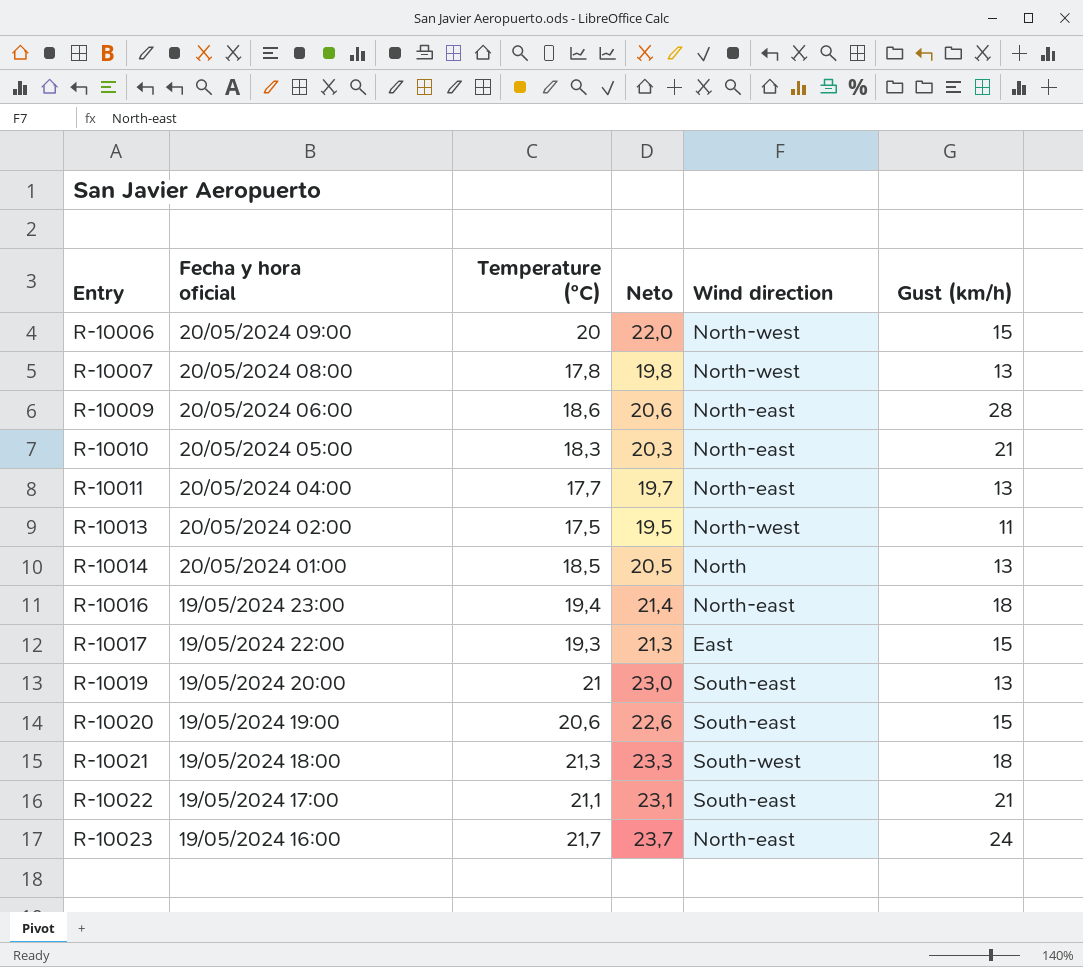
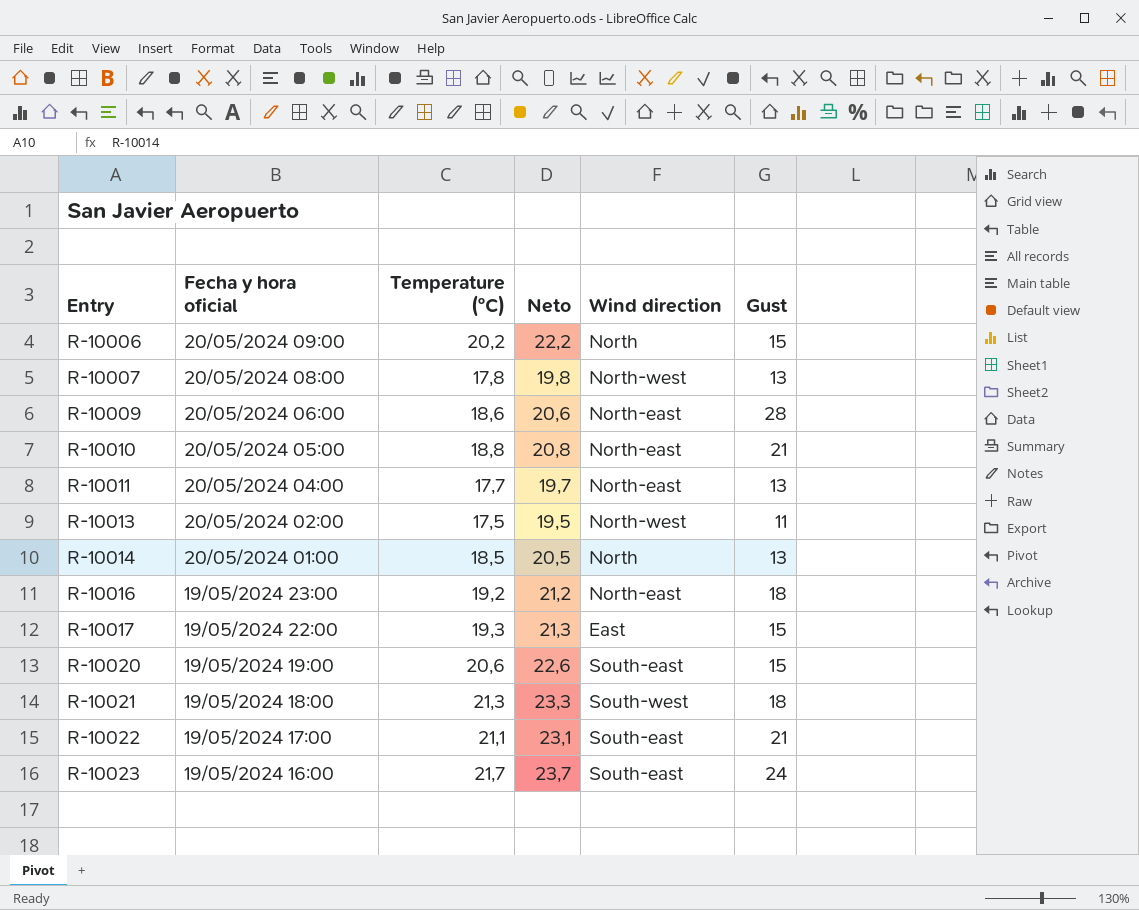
column name: Gust (km/h) -> Gust
row R-10019: 19/05/2024 20:00 | 21 | 23,0 | South-east | 13 -> none
R-10006 | Temperature (ºC): 20 -> 20,2
R-10006 | Neto: 22,0 -> 22,2
R-10006 | Wind direction: North-west -> North
R-10010 | Temperature (ºC): 18,3 -> 18,8
R-10010 | Neto: 20,3 -> 20,8
R-10016 | Temperature (ºC): 19,4 -> 19,2
R-10016 | Neto: 21,4 -> 21,2
R-10023 | Wind direction: North-east -> South-east

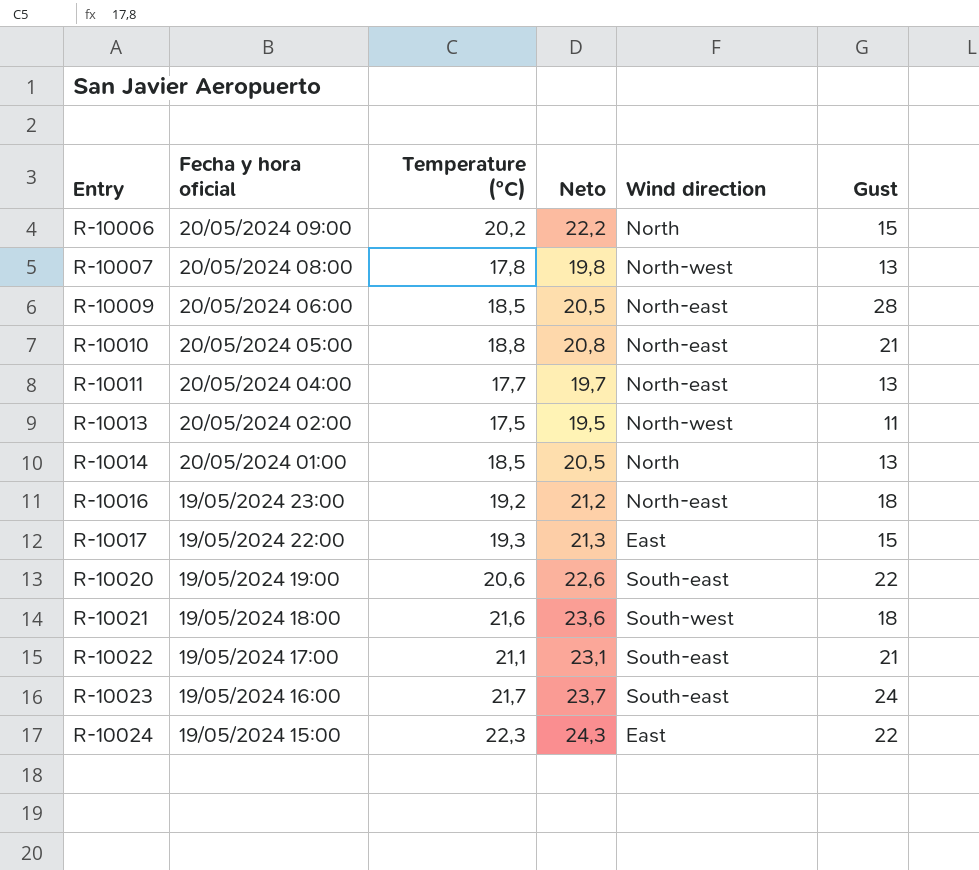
R-10009 | Temperature (ºC): 18,6 -> 18,5
R-10009 | Neto: 20,6 -> 20,5
R-10020 | Gust: 15 -> 22
R-10021 | Temperature (ºC): 21,3 -> 21,6
R-10021 | Neto: 23,3 -> 23,6
row R-10024: none -> 19/05/2024 15:00 | 22,3 | 24,3 | East | 22

